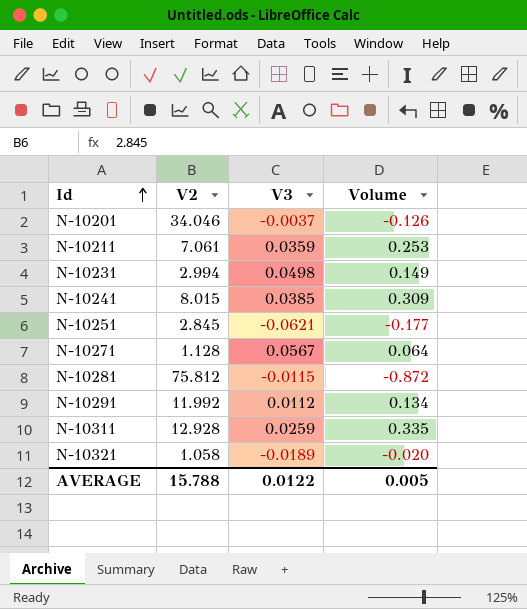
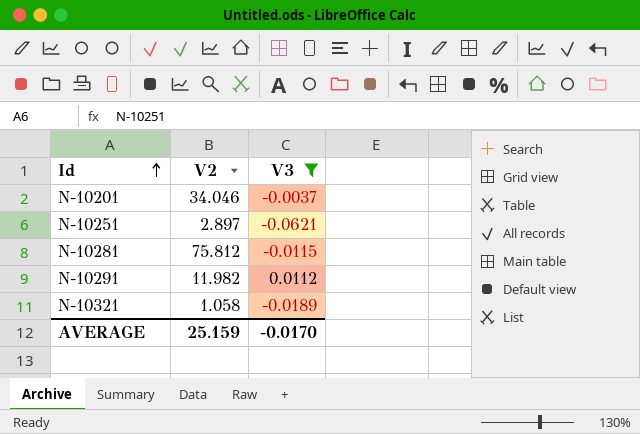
filter: none -> V3 <= 0.0112
column Volume | formula: [V2] * [V3] -> none
N-10251 | V2: 2.845 -> 2.897
N-10291 | V2: 11.992 -> 11.982
AVERAGE | V2: 15.788 -> 25.159
AVERAGE | V3: 0.0122 -> -0.0170

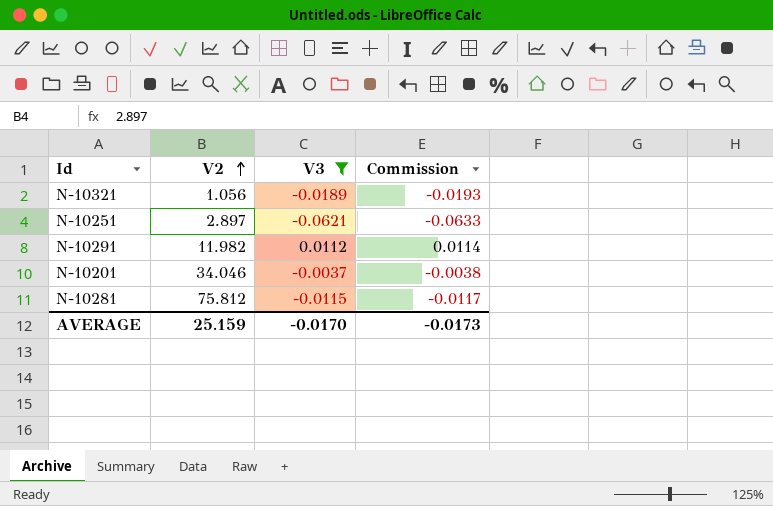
row order: Id ascending -> V2 ascending
column Commission | formula: none -> [V3] * 1.02
N-10321 | V2: 1.058 -> 1.056

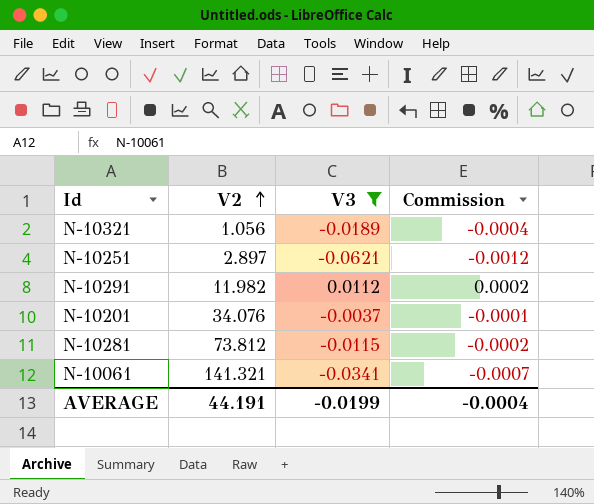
column Commission | formula: [V3] * 1.02 -> [V3] * 0.02
N-10201 | V2: 34.046 -> 34.076
N-10281 | V2: 75.812 -> 73.812
row N-10061: none -> 141.321 | -0.0341 | -0.0007
AVERAGE | V2: 25.159 -> 44.191
AVERAGE | V3: -0.0170 -> -0.0199
AVERAGE | Commission: -0.0173 -> -0.0004

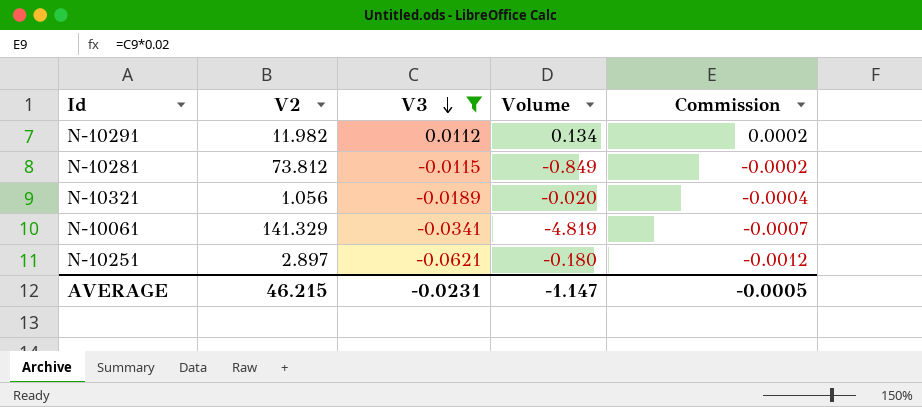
row order: V2 ascending -> V3 descending
column Volume | formula: none -> [V2] * [V3]
row N-10201: 34.076 | -0.0037 | -0.0001 -> none
N-10061 | V2: 141.321 -> 141.329
AVERAGE | V2: 44.191 -> 46.215
AVERAGE | V3: -0.0199 -> -0.0231
AVERAGE | Commission: -0.0004 -> -0.0005

